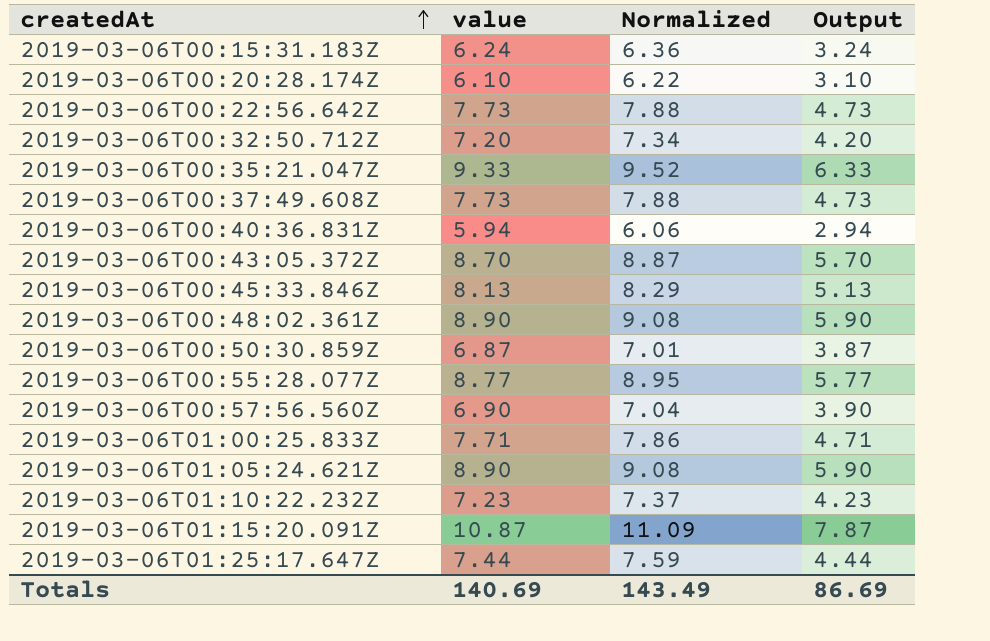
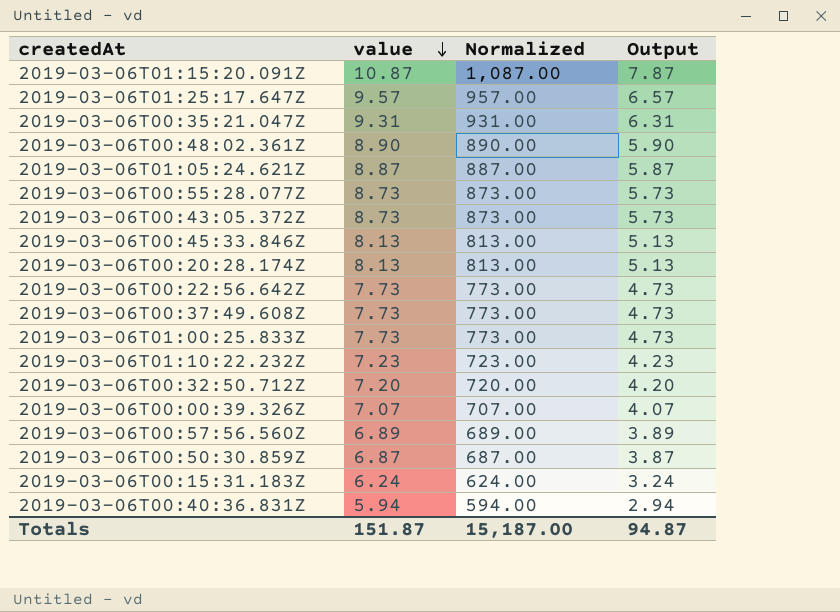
row order: createdAt ascending -> value descending
column Normalized | formula: [value] * 1.02 -> [value] * 100
2019-03-06T01:25:17.647Z | value: 7.44 -> 9.57
2019-03-06T01:25:17.647Z | Output: 4.44 -> 6.57
2019-03-06T00:35:21.047Z | value: 9.33 -> 9.31
2019-03-06T00:35:21.047Z | Output: 6.33 -> 6.31
2019-03-06T01:05:24.621Z | value: 8.90 -> 8.87
2019-03-06T01:05:24.621Z | Output: 5.90 -> 5.87
2019-03-06T00:55:28.077Z | value: 8.77 -> 8.73
2019-03-06T00:55:28.077Z | Output: 5.77 -> 5.73
2019-03-06T00:43:05.372Z | value: 8.70 -> 8.73
2019-03-06T00:43:05.372Z | Output: 5.70 -> 5.73
2019-03-06T00:20:28.174Z | value: 6.10 -> 8.13
2019-03-06T00:20:28.174Z | Output: 3.10 -> 5.13
2019-03-06T01:00:25.833Z | value: 7.71 -> 7.73
2019-03-06T01:00:25.833Z | Output: 4.71 -> 4.73
row 2019-03-06T00:00:39.326Z: none -> 7.07 | 707.00 | 4.07
2019-03-06T00:57:56.560Z | value: 6.90 -> 6.89
2019-03-06T00:57:56.560Z | Output: 3.90 -> 3.89
Totals | value: 140.69 -> 151.87
Totals | Normalized: 143.49 -> 15,187.00
Totals | Output: 86.69 -> 94.87

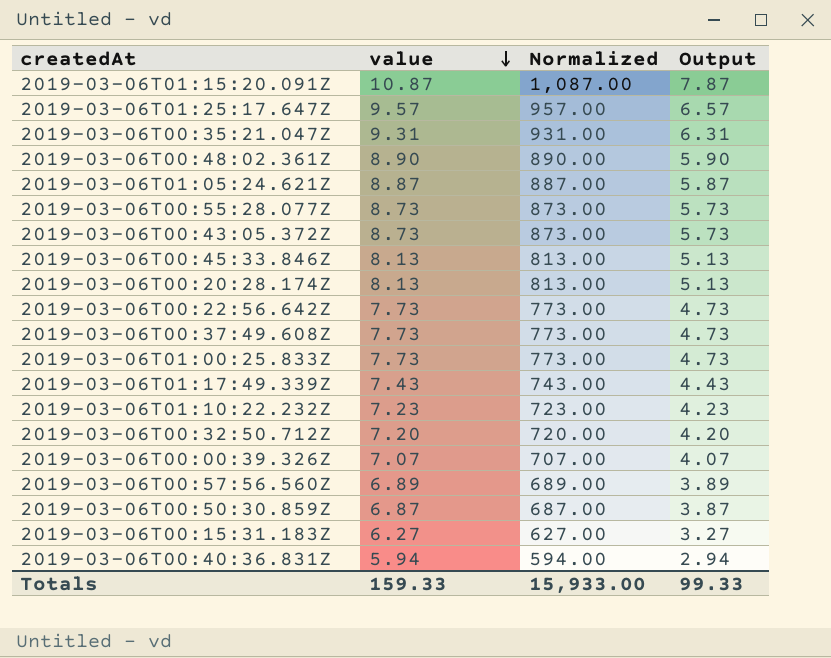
row 2019-03-06T01:17:49.339Z: none -> 7.43 | 743.00 | 4.43
2019-03-06T00:15:31.183Z | value: 6.24 -> 6.27
2019-03-06T00:15:31.183Z | Normalized: 624.00 -> 627.00
2019-03-06T00:15:31.183Z | Output: 3.24 -> 3.27
Totals | value: 151.87 -> 159.33
Totals | Normalized: 15,187.00 -> 15,933.00
Totals | Output: 94.87 -> 99.33

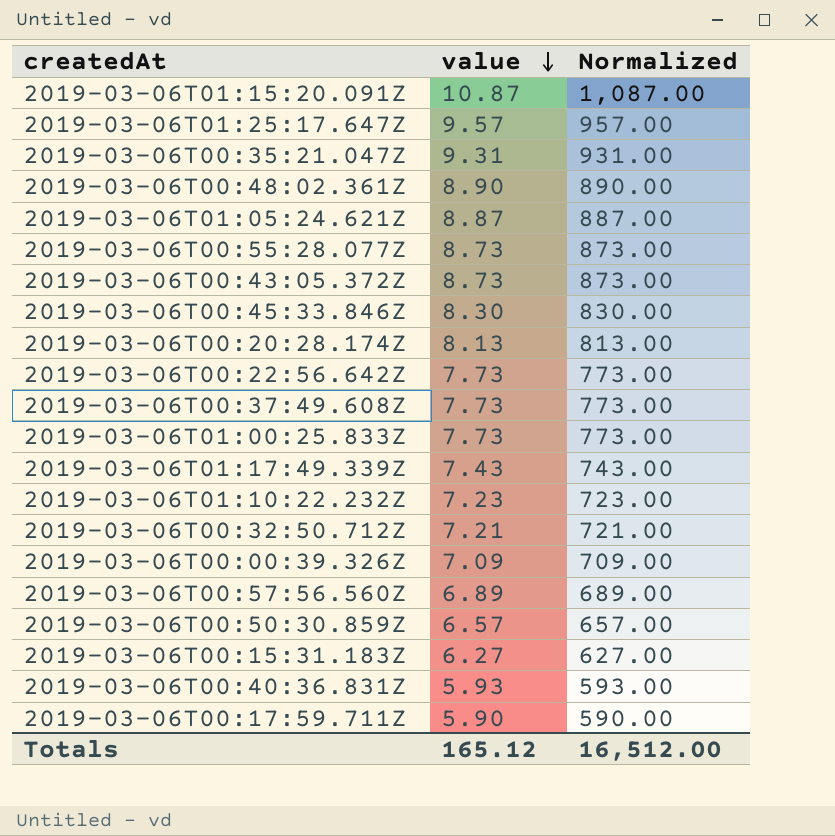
column Output | formula: [value] - 3 -> none
2019-03-06T00:45:33.846Z | value: 8.13 -> 8.30
2019-03-06T00:45:33.846Z | Normalized: 813.00 -> 830.00
2019-03-06T00:32:50.712Z | value: 7.20 -> 7.21
2019-03-06T00:32:50.712Z | Normalized: 720.00 -> 721.00
2019-03-06T00:00:39.326Z | value: 7.07 -> 7.09
2019-03-06T00:00:39.326Z | Normalized: 707.00 -> 709.00
2019-03-06T00:50:30.859Z | value: 6.87 -> 6.57
2019-03-06T00:50:30.859Z | Normalized: 687.00 -> 657.00
2019-03-06T00:40:36.831Z | value: 5.94 -> 5.93
2019-03-06T00:40:36.831Z | Normalized: 594.00 -> 593.00
row 2019-03-06T00:17:59.711Z: none -> 5.90 | 590.00
Totals | value: 159.33 -> 165.12
Totals | Normalized: 15,933.00 -> 16,512.00

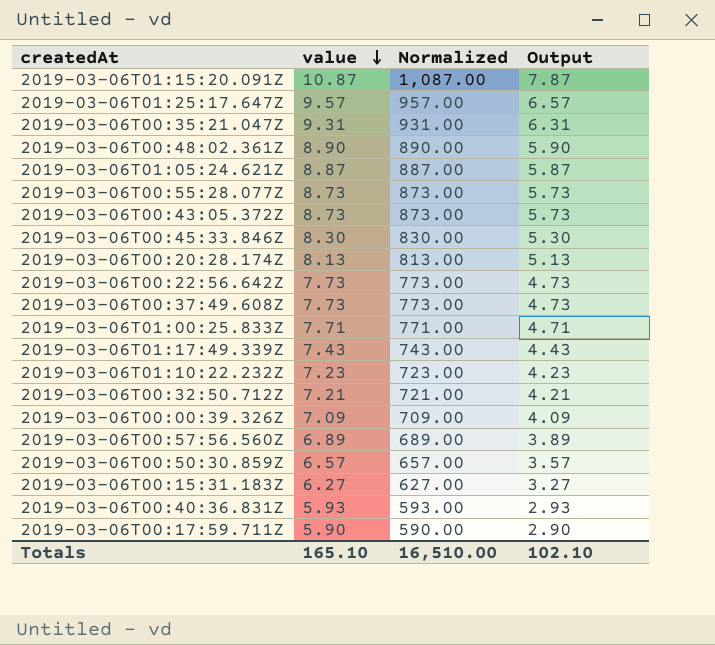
column Output | formula: none -> [value] - 3
2019-03-06T01:00:25.833Z | value: 7.73 -> 7.71
2019-03-06T01:00:25.833Z | Normalized: 773.00 -> 771.00
Totals | value: 165.12 -> 165.10
Totals | Normalized: 16,512.00 -> 16,510.00

